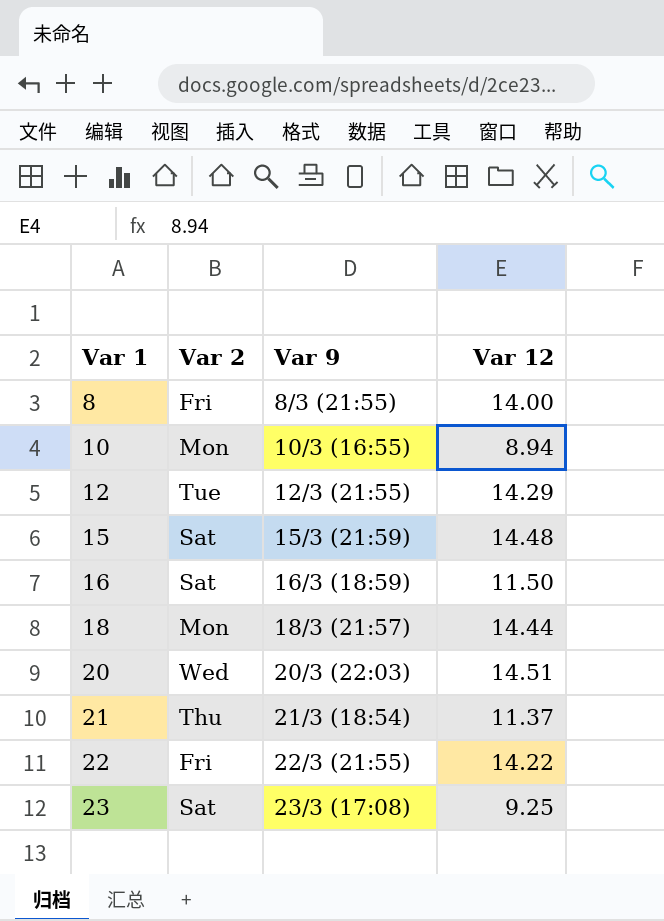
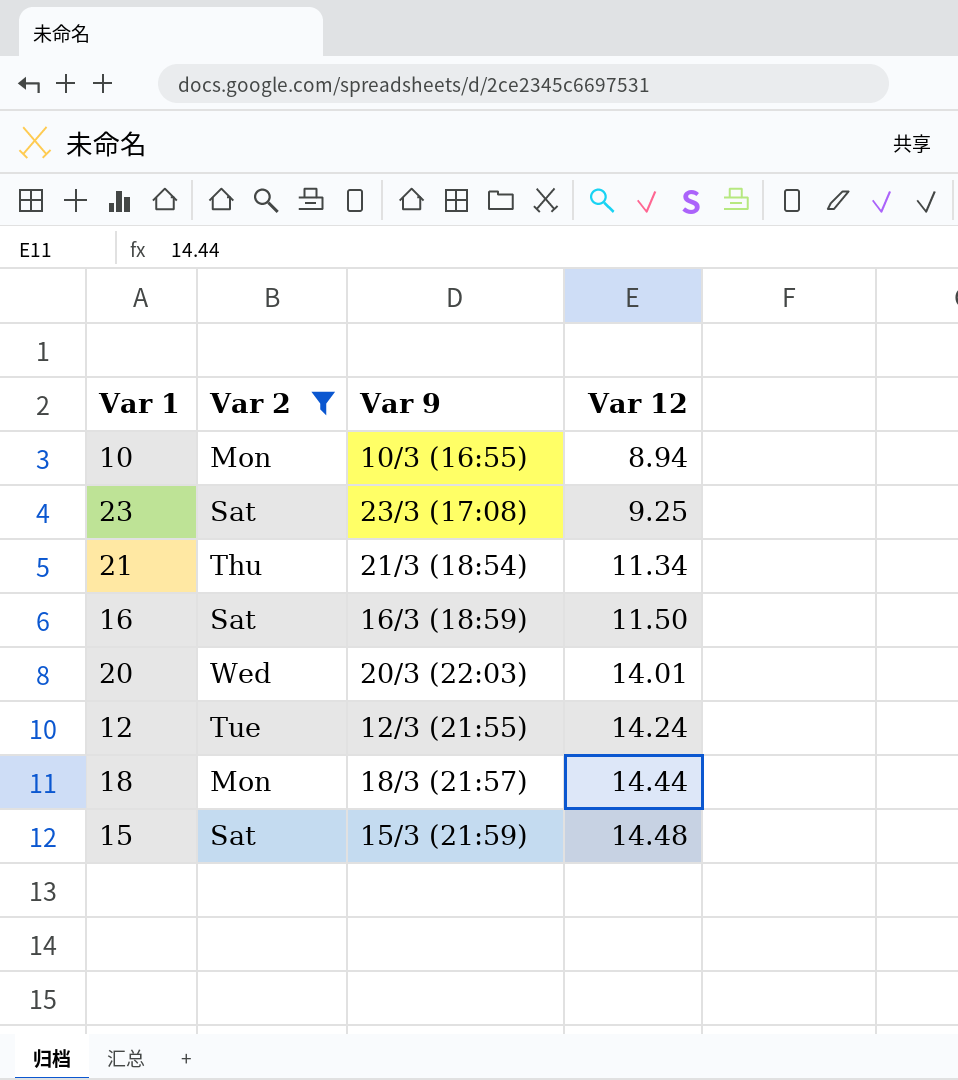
filter: none -> Var 2 != Fri
row order: Var 1 ascending -> Var 12 ascending
21 | Var 12: 11.37 -> 11.34
20 | Var 12: 14.51 -> 14.01
12 | Var 12: 14.29 -> 14.24

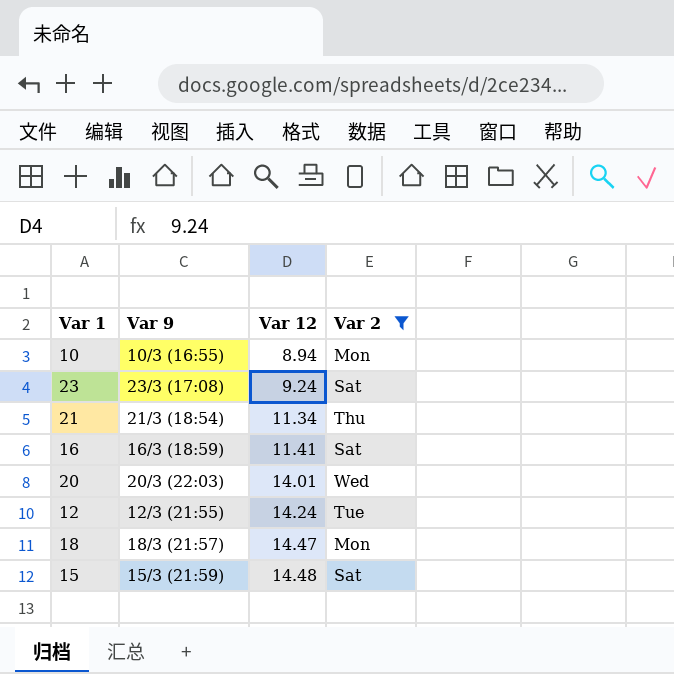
column Var 2 | position: 2 -> 4
23 | Var 12: 9.25 -> 9.24
16 | Var 12: 11.50 -> 11.41
18 | Var 12: 14.44 -> 14.47

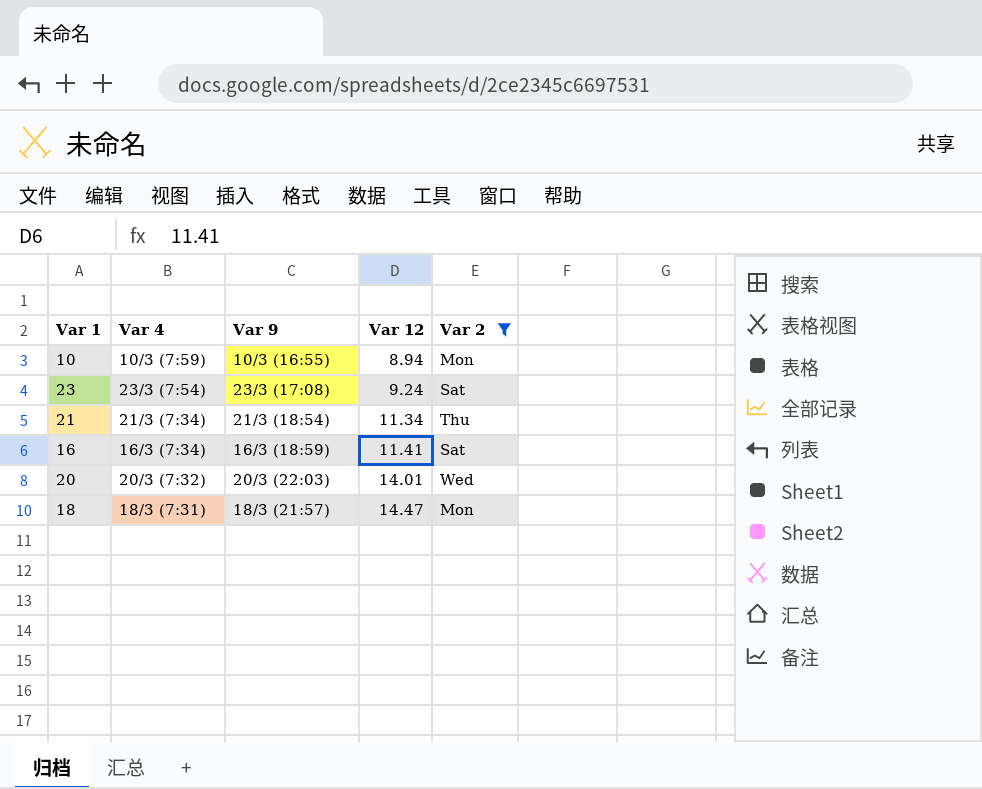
column Var 4 | position: none -> 2
row 12: 12/3 (21:55) | 14.24 | Tue -> none
row 15: 15/3 (21:59) | 14.48 | Sat -> none

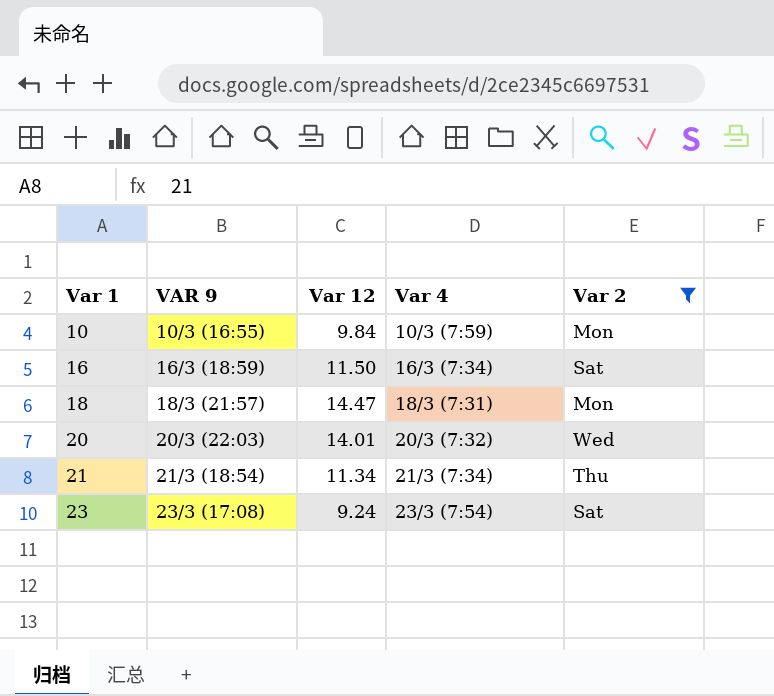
row order: Var 12 ascending -> Var 1 ascending
column name: Var 9 -> VAR 9
column Var 4 | position: 2 -> 4
10 | Var 12: 8.94 -> 9.84
16 | Var 12: 11.41 -> 11.50

